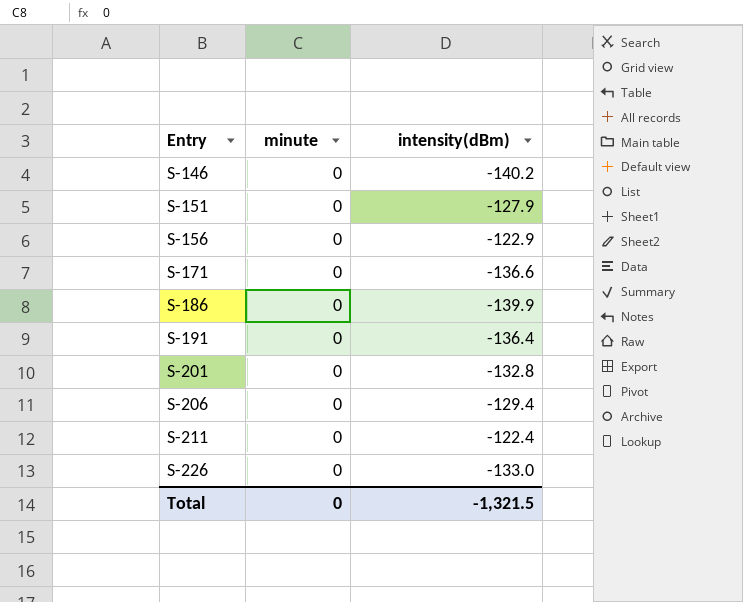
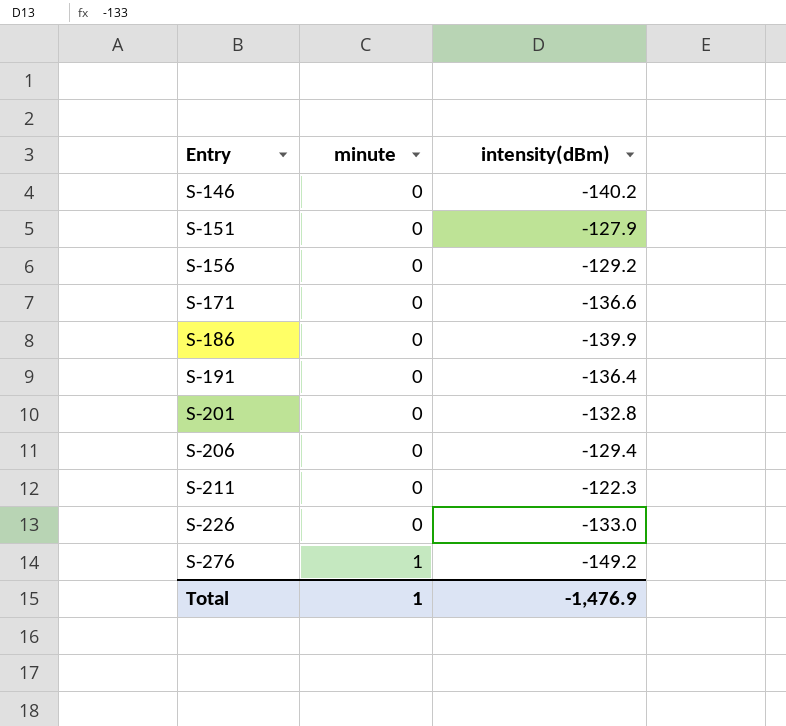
S-156 | intensity(dBm): -122.9 -> -129.2
S-211 | intensity(dBm): -122.4 -> -122.3
row S-276: none -> 1 | -149.2
Total | minute: 0 -> 1
Total | intensity(dBm): -1,321.5 -> -1,476.9

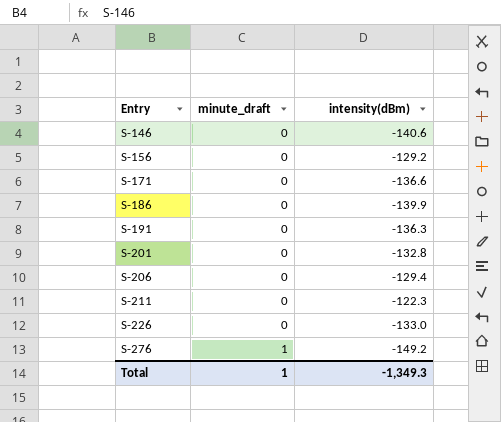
column name: minute -> minute_draft
row S-151: 0 | -127.9 -> none
S-146 | intensity(dBm): -140.2 -> -140.6
S-191 | intensity(dBm): -136.4 -> -136.3
Total | intensity(dBm): -1,476.9 -> -1,349.3

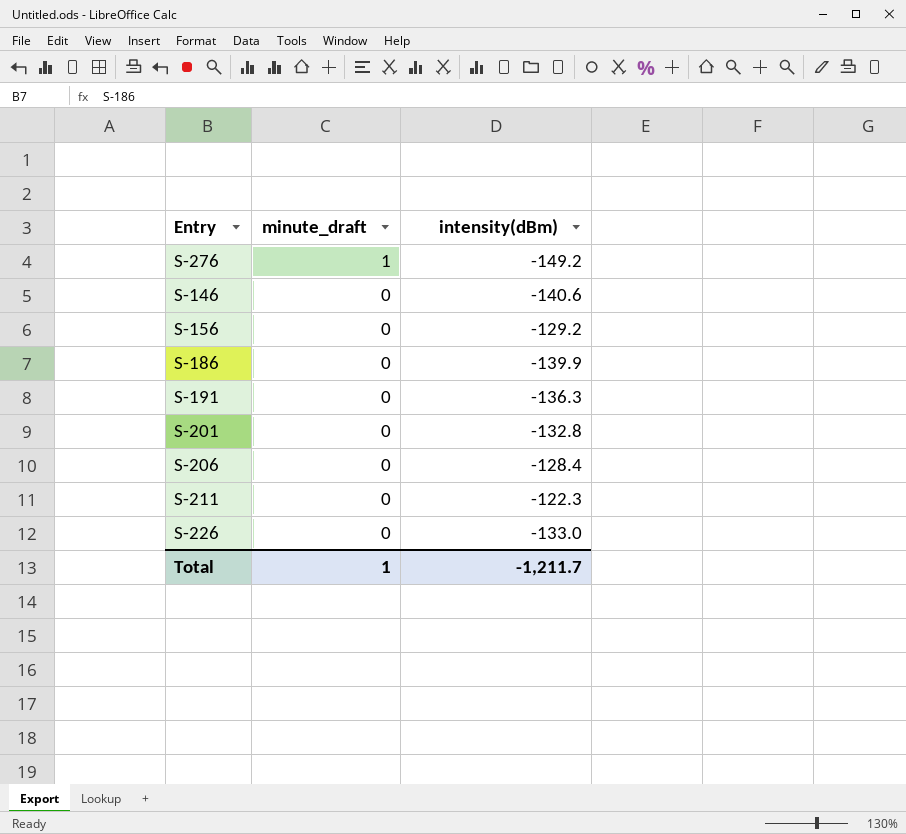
row order: Entry ascending -> minute_draft descending
row S-171: 0 | -136.6 -> none
S-206 | intensity(dBm): -129.4 -> -128.4
Total | intensity(dBm): -1,349.3 -> -1,211.7

